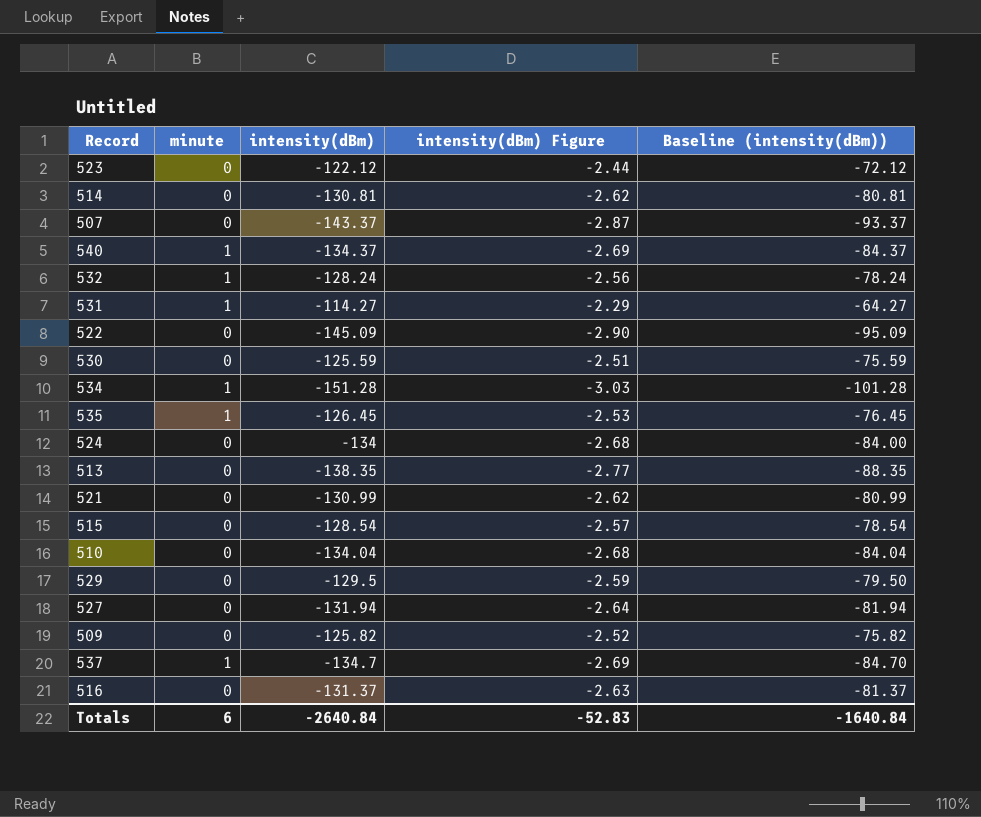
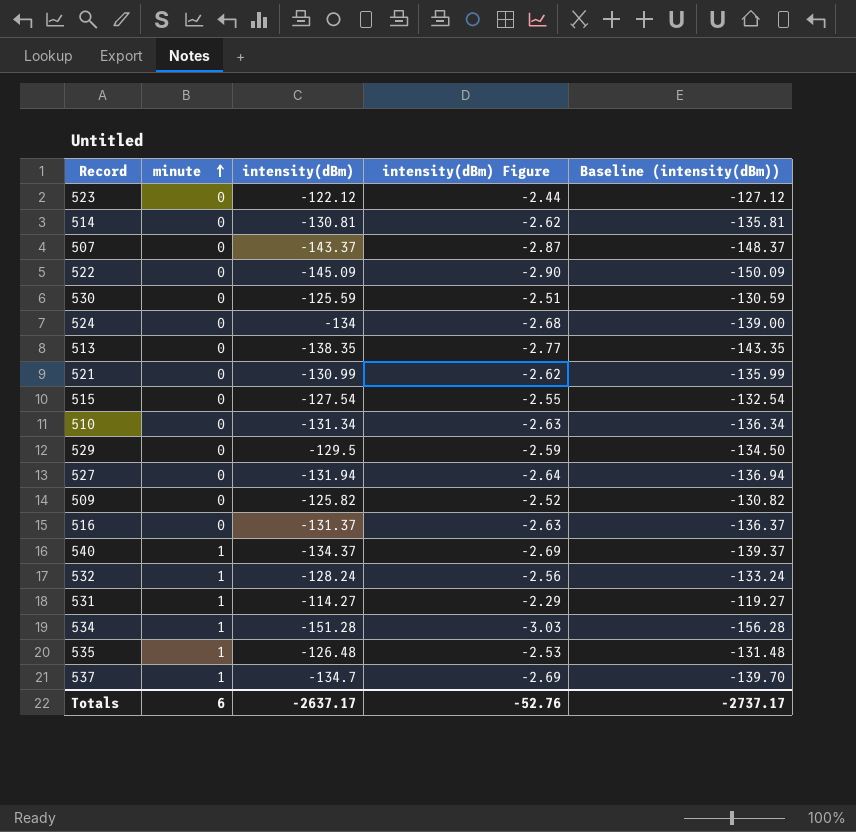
row order: none -> minute ascending
column Baseline (intensity(dBm)) | formula: [intensity(dBm)] + 50 -> [intensity(dBm)] - 5
515 | intensity(dBm): -128.54 -> -127.54
515 | intensity(dBm) Figure: -2.57 -> -2.55
510 | intensity(dBm): -134.04 -> -131.34
510 | intensity(dBm) Figure: -2.68 -> -2.63
535 | intensity(dBm): -126.45 -> -126.48
Totals | intensity(dBm): -2640.84 -> -2637.17
Totals | intensity(dBm) Figure: -52.83 -> -52.76
Totals | Baseline (intensity(dBm)): -1640.84 -> -2737.17

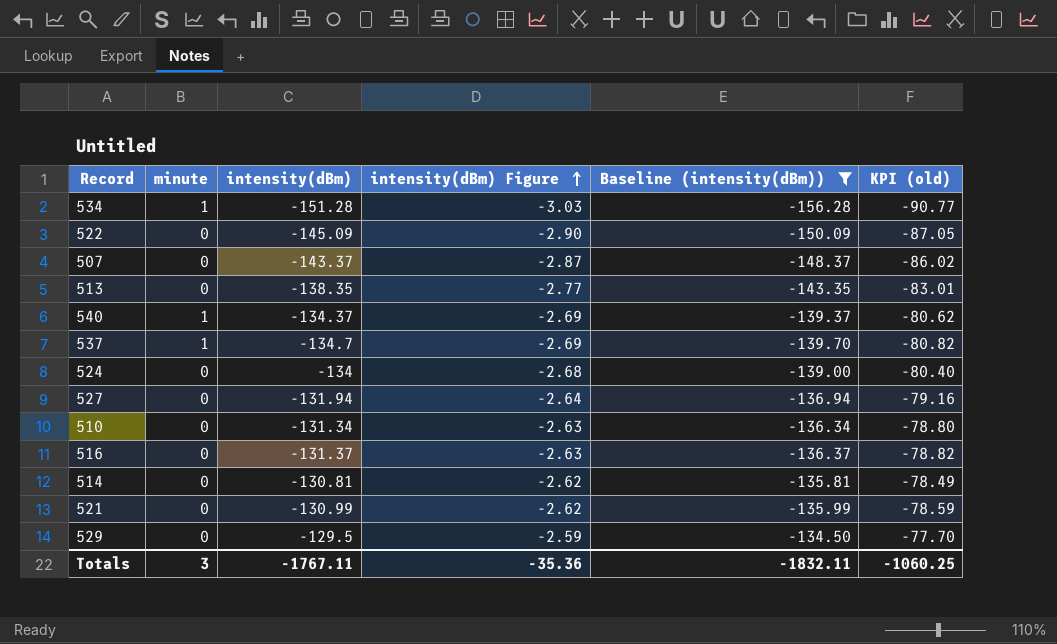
filter: none -> Baseline (intensity(dBm)) <= -134.50
row order: minute ascending -> intensity(dBm) Figure ascending
column KPI (old) | formula: none -> [intensity(dBm)] * 0.6
Totals | minute: 6 -> 3
Totals | intensity(dBm): -2637.17 -> -1767.11
Totals | intensity(dBm) Figure: -52.76 -> -35.36
Totals | Baseline (intensity(dBm)): -2737.17 -> -1832.11

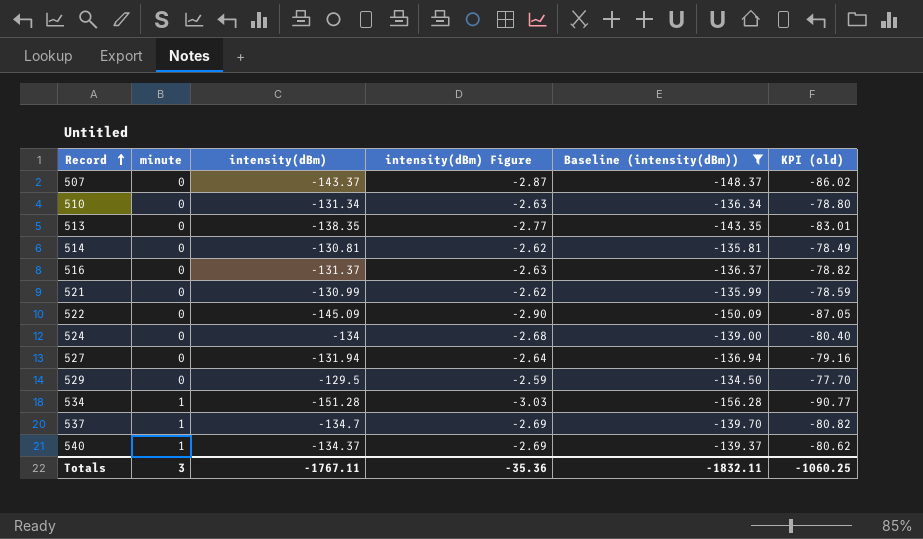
row order: intensity(dBm) Figure ascending -> Record ascending

